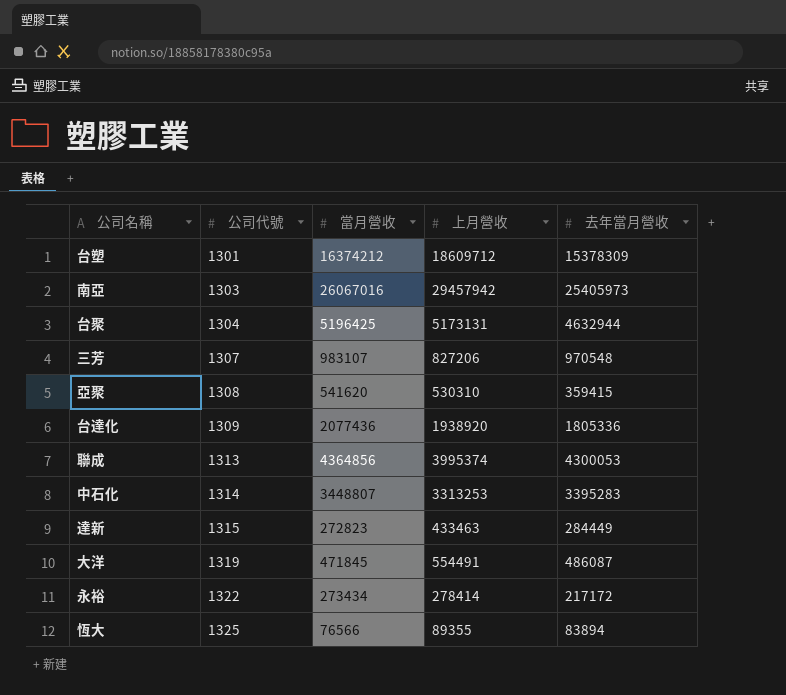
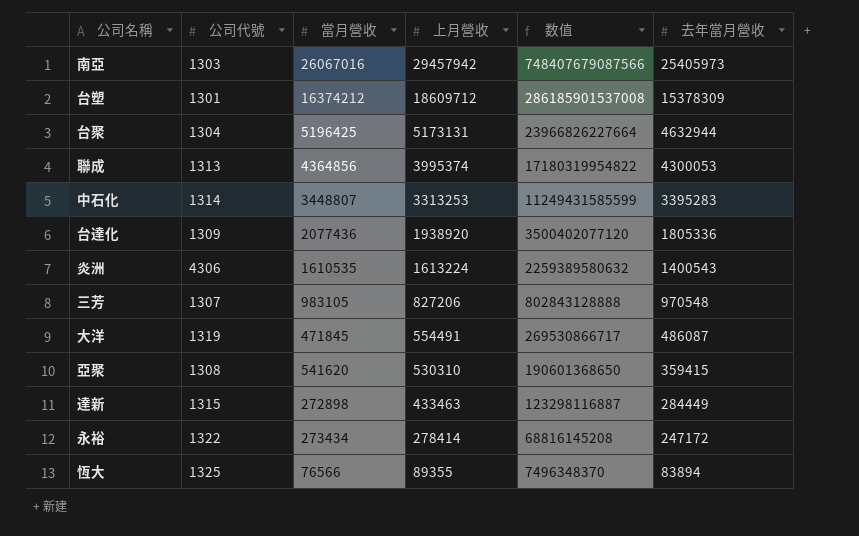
row order: 公司代號 ascending -> 上月營收 descending
column 数值 | formula: none -> [上月營收] * [去年當月營收]
row 炎洲: none -> 4306 | 1610535 | 1613224 | 2259389580632 | 1400543
三芳 | 當月營收: 983107 -> 983105
達新 | 當月營收: 272823 -> 272898
永裕 | 去年當月營收: 217172 -> 247172

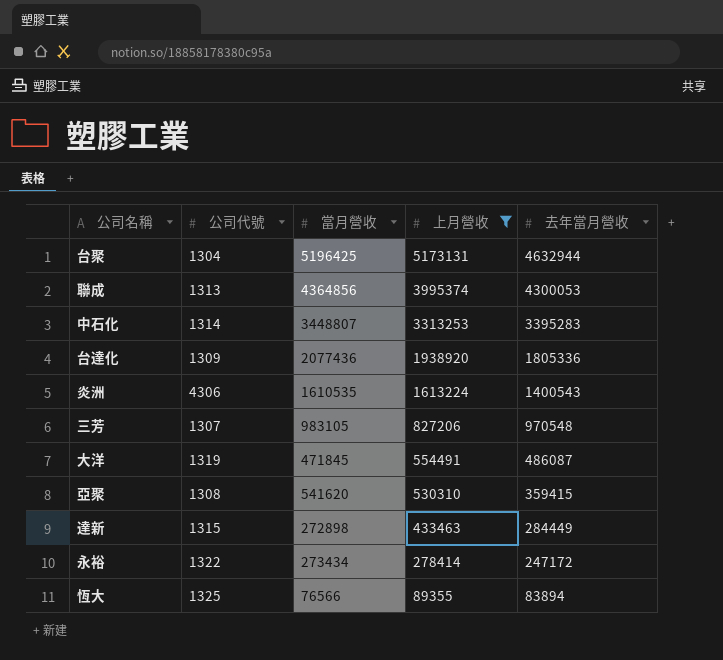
filter: none -> 上月營收 <= 5173131
column 数值 | formula: [上月營收] * [去年當月營收] -> none

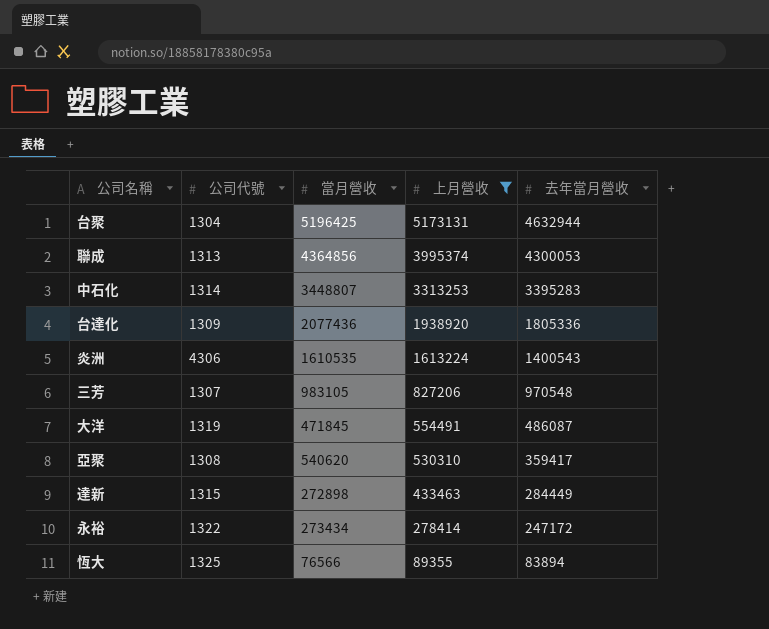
亞聚 | 當月營收: 541620 -> 540620
亞聚 | 去年當月營收: 359415 -> 359417

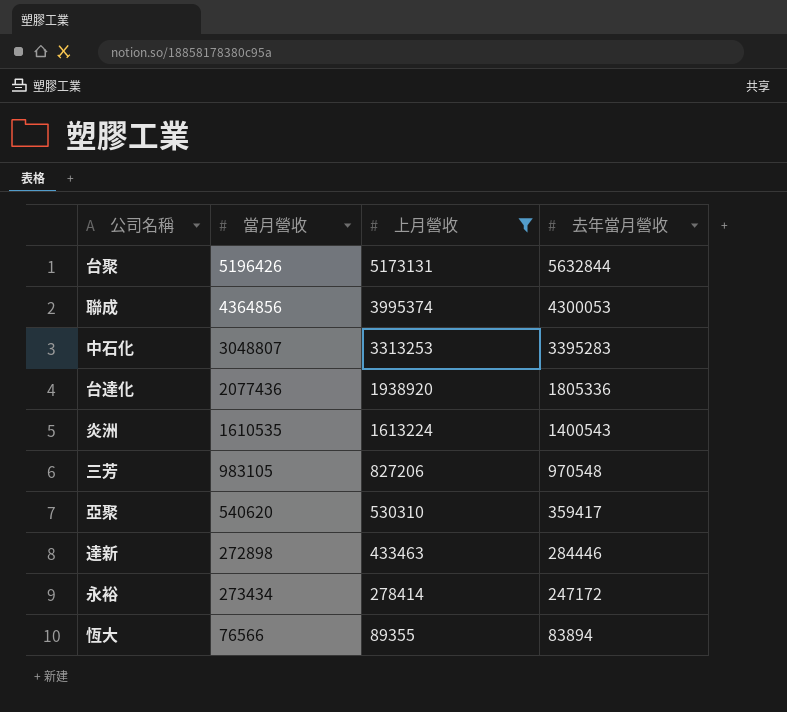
column 公司代號 | position: 2 -> none
row 大洋: 1319 | 471845 | 554491 | 486087 -> none
台聚 | 當月營收: 5196425 -> 5196426
台聚 | 去年當月營收: 4632944 -> 5632844
中石化 | 當月營收: 3448807 -> 3048807
達新 | 去年當月營收: 284449 -> 284446

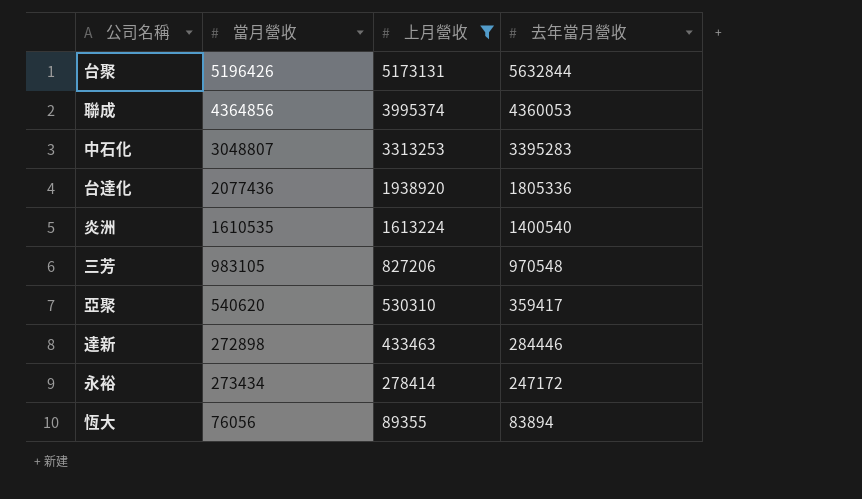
聯成 | 去年當月營收: 4300053 -> 4360053
炎洲 | 去年當月營收: 1400543 -> 1400540
恆大 | 當月營收: 76566 -> 76056

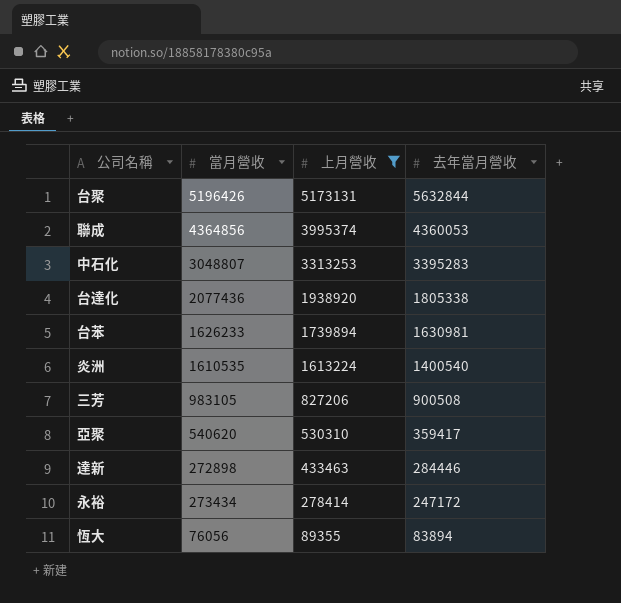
台達化 | 去年當月營收: 1805336 -> 1805338
row 台苯: none -> 1626233 | 1739894 | 1630981
三芳 | 去年當月營收: 970548 -> 900508

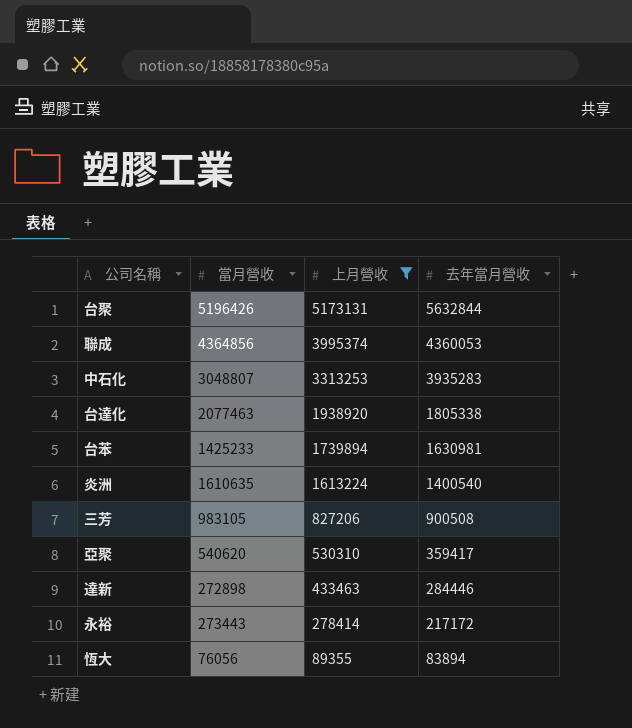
中石化 | 去年當月營收: 3395283 -> 3935283
台達化 | 當月營收: 2077436 -> 2077463
台苯 | 當月營收: 1626233 -> 1425233
炎洲 | 當月營收: 1610535 -> 1610635
永裕 | 當月營收: 273434 -> 273443
永裕 | 去年當月營收: 247172 -> 217172

